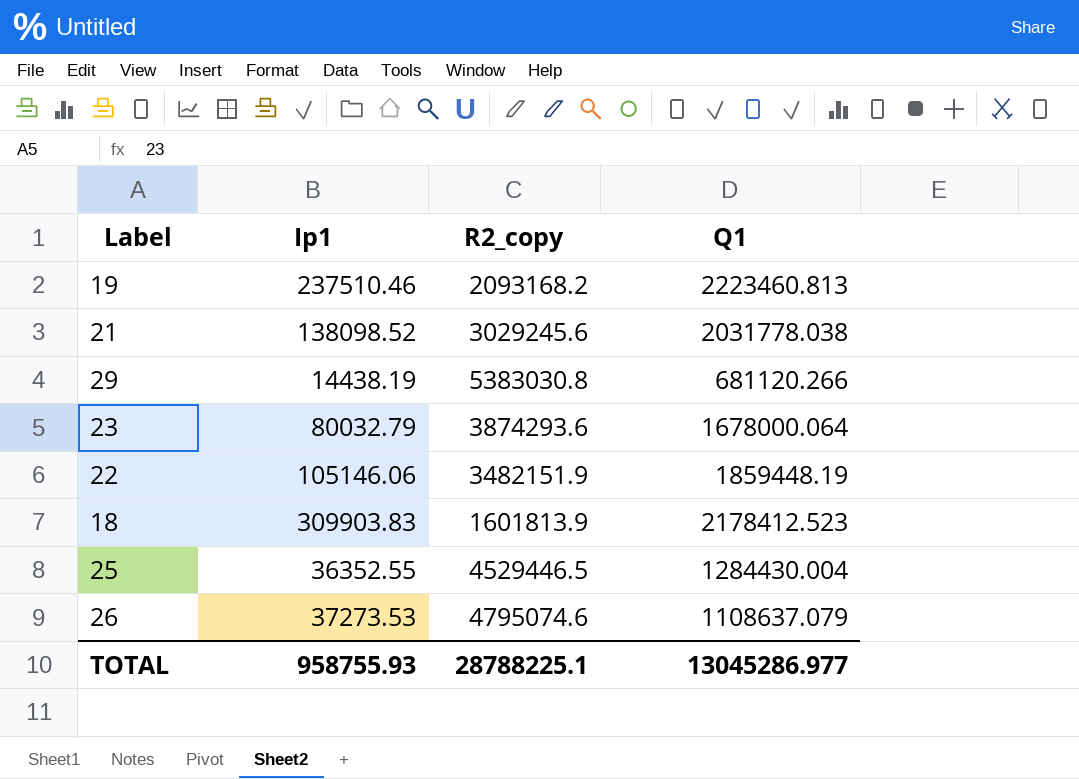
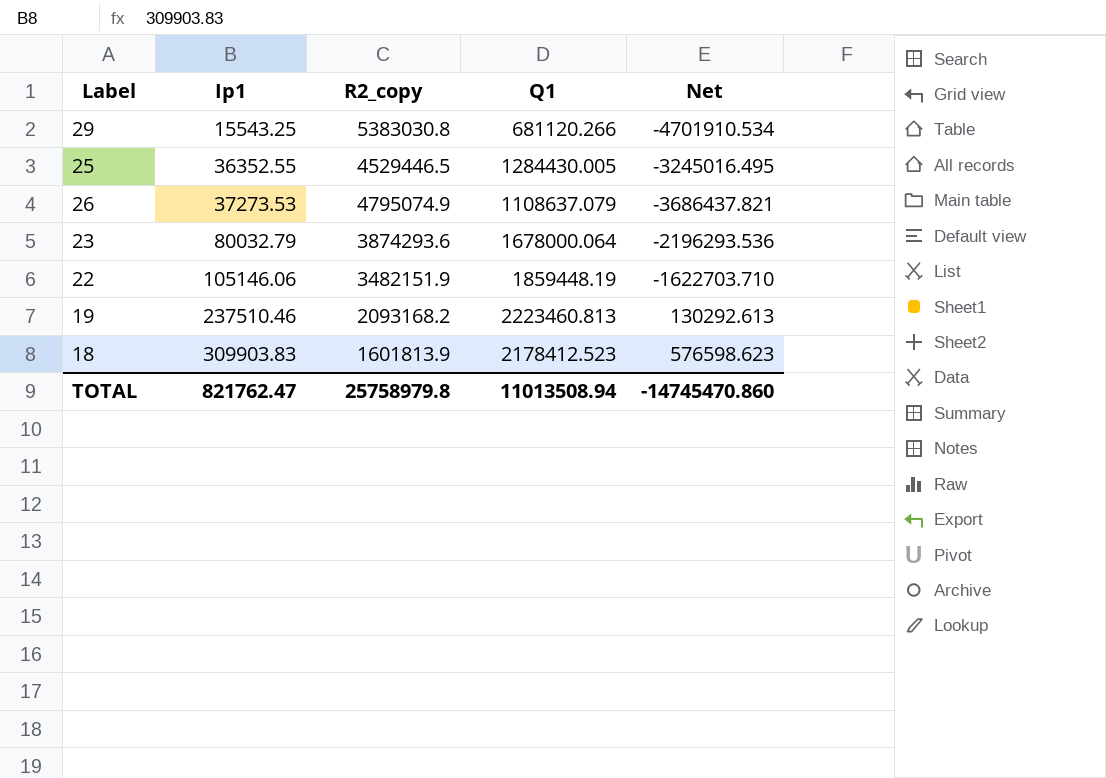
row order: none -> Ip1 ascending
column Net | formula: none -> [Q1] - [R2_copy]
row 21: 138098.52 | 3029245.6 | 2031778.038 -> none
29 | Ip1: 14438.19 -> 15543.25
25 | Q1: 1284430.004 -> 1284430.005
26 | R2_copy: 4795074.6 -> 4795074.9
TOTAL | Ip1: 958755.93 -> 821762.47
TOTAL | R2_copy: 28788225.1 -> 25758979.8
TOTAL | Q1: 13045286.977 -> 11013508.94

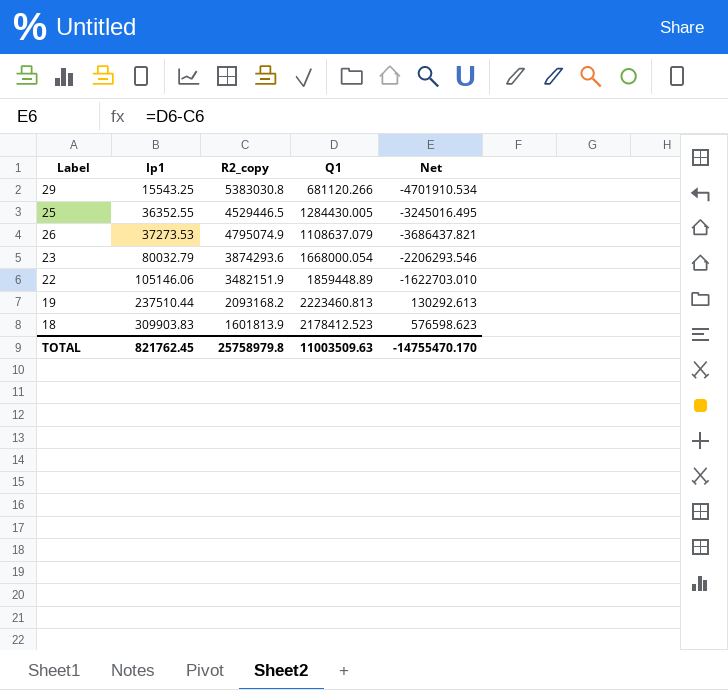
23 | Q1: 1678000.064 -> 1668000.054
23 | Net: -2196293.536 -> -2206293.546
22 | Q1: 1859448.19 -> 1859448.89
22 | Net: -1622703.710 -> -1622703.010
19 | Ip1: 237510.46 -> 237510.44
TOTAL | Ip1: 821762.47 -> 821762.45
TOTAL | Q1: 11013508.94 -> 11003509.63
TOTAL | Net: -14745470.860 -> -14755470.170

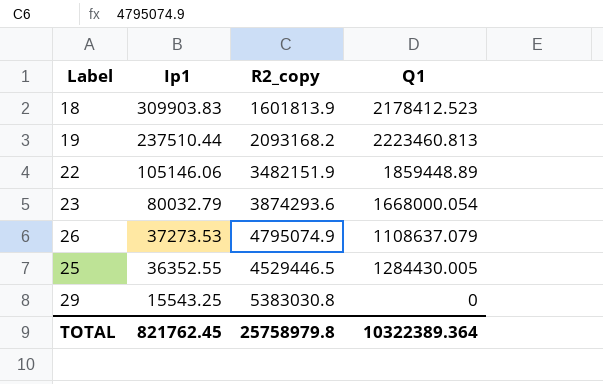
row order: Ip1 ascending -> Ip1 descending
column Net | formula: [Q1] - [R2_copy] -> none
29 | Q1: 681120.266 -> 0
TOTAL | Q1: 11003509.63 -> 10322389.364

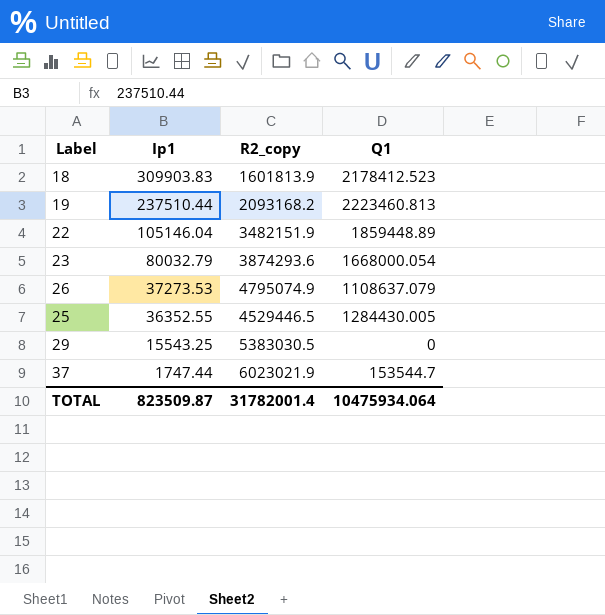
22 | Ip1: 105146.06 -> 105146.04
29 | R2_copy: 5383030.8 -> 5383030.5
row 37: none -> 1747.44 | 6023021.9 | 153544.7
TOTAL | Ip1: 821762.45 -> 823509.87
TOTAL | R2_copy: 25758979.8 -> 31782001.4
TOTAL | Q1: 10322389.364 -> 10475934.064

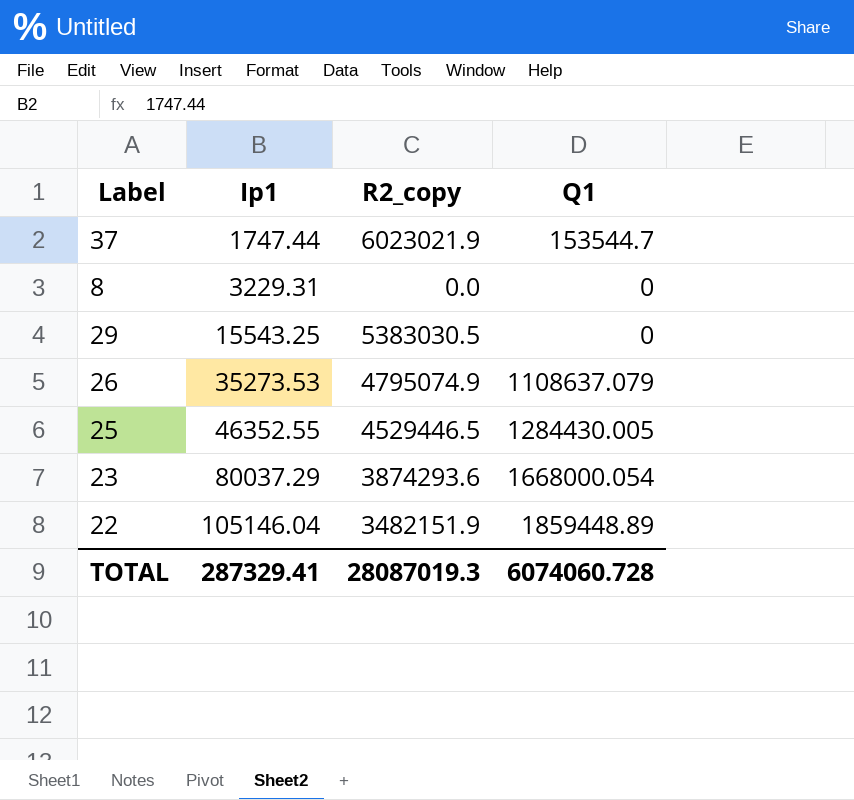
row order: Ip1 descending -> Ip1 ascending
row 18: 309903.83 | 1601813.9 | 2178412.523 -> none
row 19: 237510.44 | 2093168.2 | 2223460.813 -> none
row 8: none -> 3229.31 | 0.0 | 0
26 | Ip1: 37273.53 -> 35273.53
25 | Ip1: 36352.55 -> 46352.55
23 | Ip1: 80032.79 -> 80037.29
TOTAL | Ip1: 823509.87 -> 287329.41
TOTAL | R2_copy: 31782001.4 -> 28087019.3
TOTAL | Q1: 10475934.064 -> 6074060.728

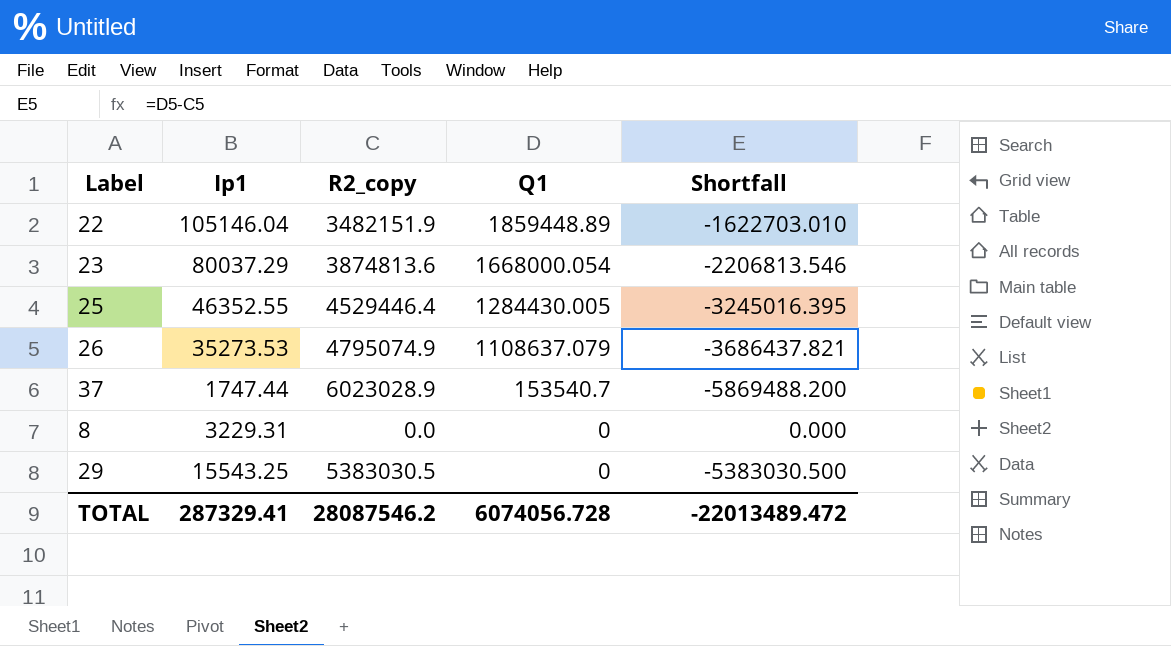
row order: Ip1 ascending -> Q1 descending
column Shortfall | formula: none -> [Q1] - [R2_copy]
23 | R2_copy: 3874293.6 -> 3874813.6
25 | R2_copy: 4529446.5 -> 4529446.4
37 | R2_copy: 6023021.9 -> 6023028.9
37 | Q1: 153544.7 -> 153540.7
TOTAL | R2_copy: 28087019.3 -> 28087546.2
TOTAL | Q1: 6074060.728 -> 6074056.728

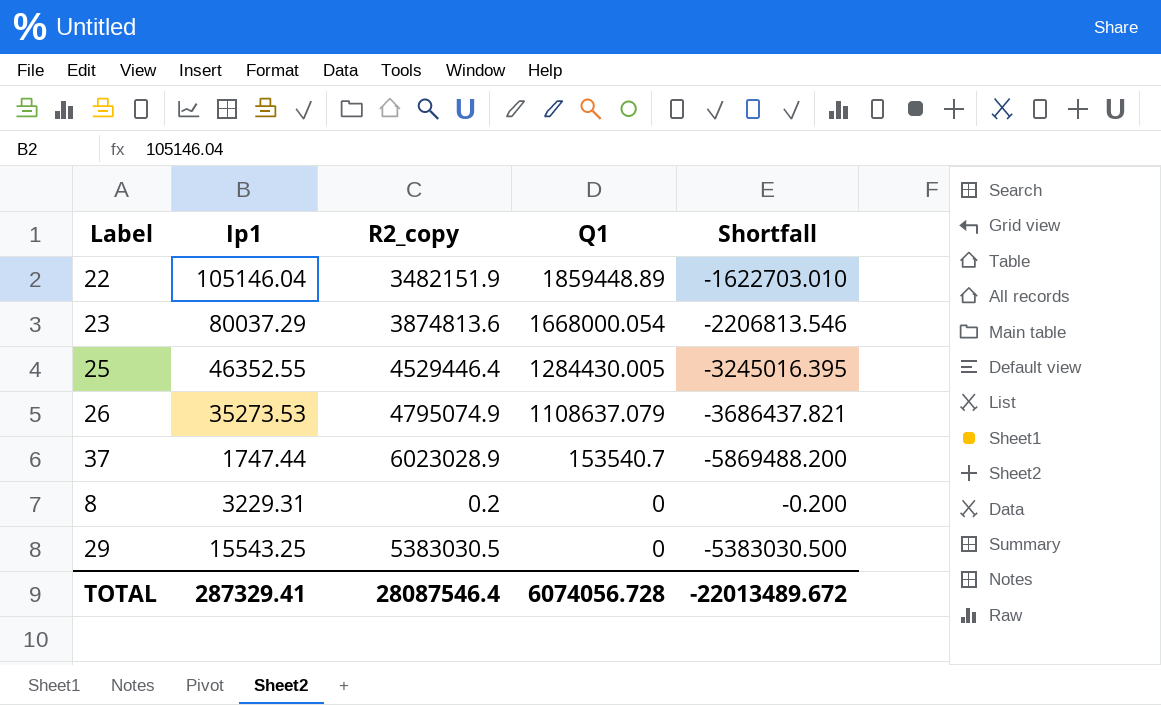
8 | R2_copy: 0.0 -> 0.2
8 | Shortfall: 0.000 -> -0.200
TOTAL | R2_copy: 28087546.2 -> 28087546.4
TOTAL | Shortfall: -22013489.472 -> -22013489.672

